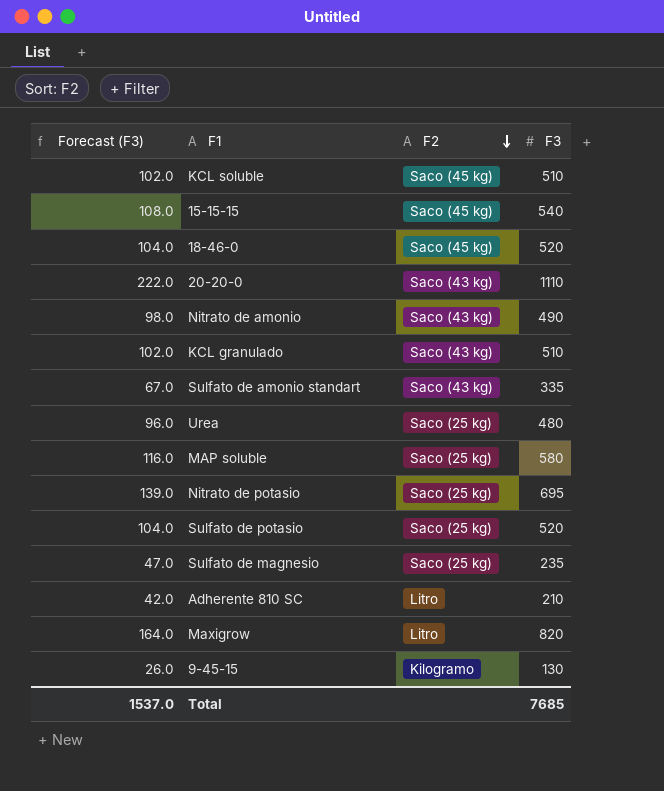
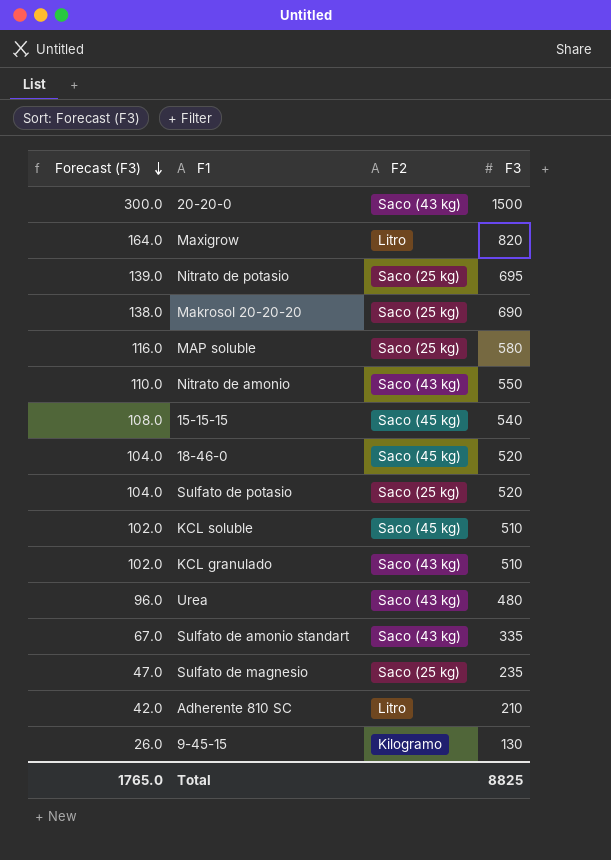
row order: F2 descending -> Forecast (F3) descending
20-20-0 | Forecast (F3): 222.0 -> 300.0
20-20-0 | F3: 1110 -> 1500
row Makrosol 20-20-20: none -> 138.0 | Saco (25 kg) | 690
Nitrato de amonio | Forecast (F3): 98.0 -> 110.0
Nitrato de amonio | F3: 490 -> 550
Urea | F2: Saco (25 kg) -> Saco (43 kg)
Total | Forecast (F3): 1537.0 -> 1765.0
Total | F3: 7685 -> 8825

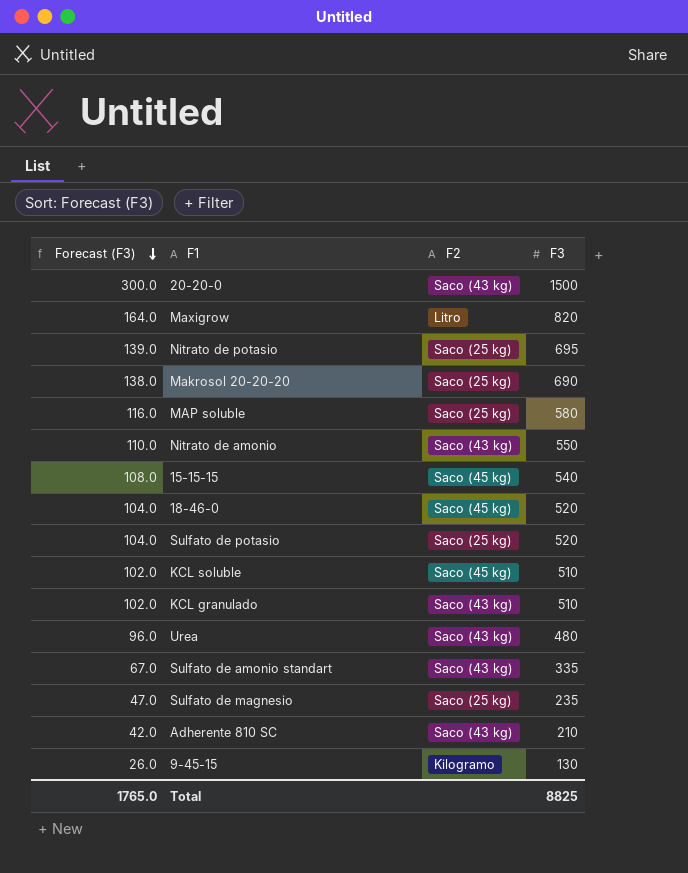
Adherente 810 SC | F2: Litro -> Saco (43 kg)

